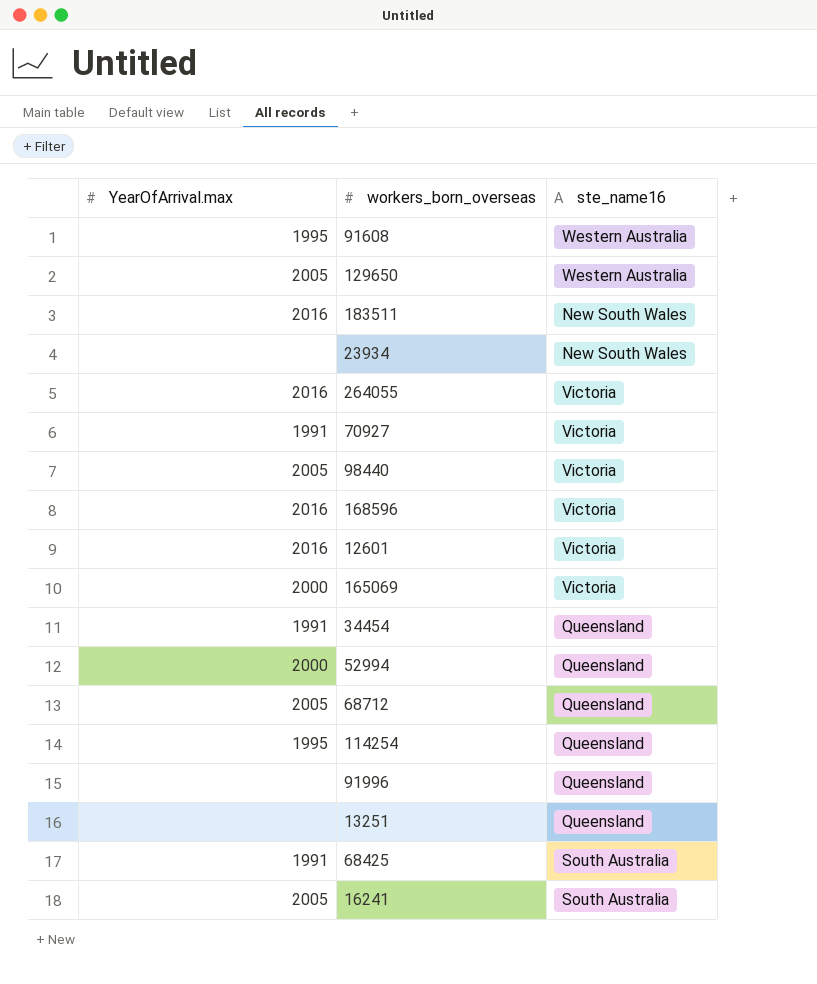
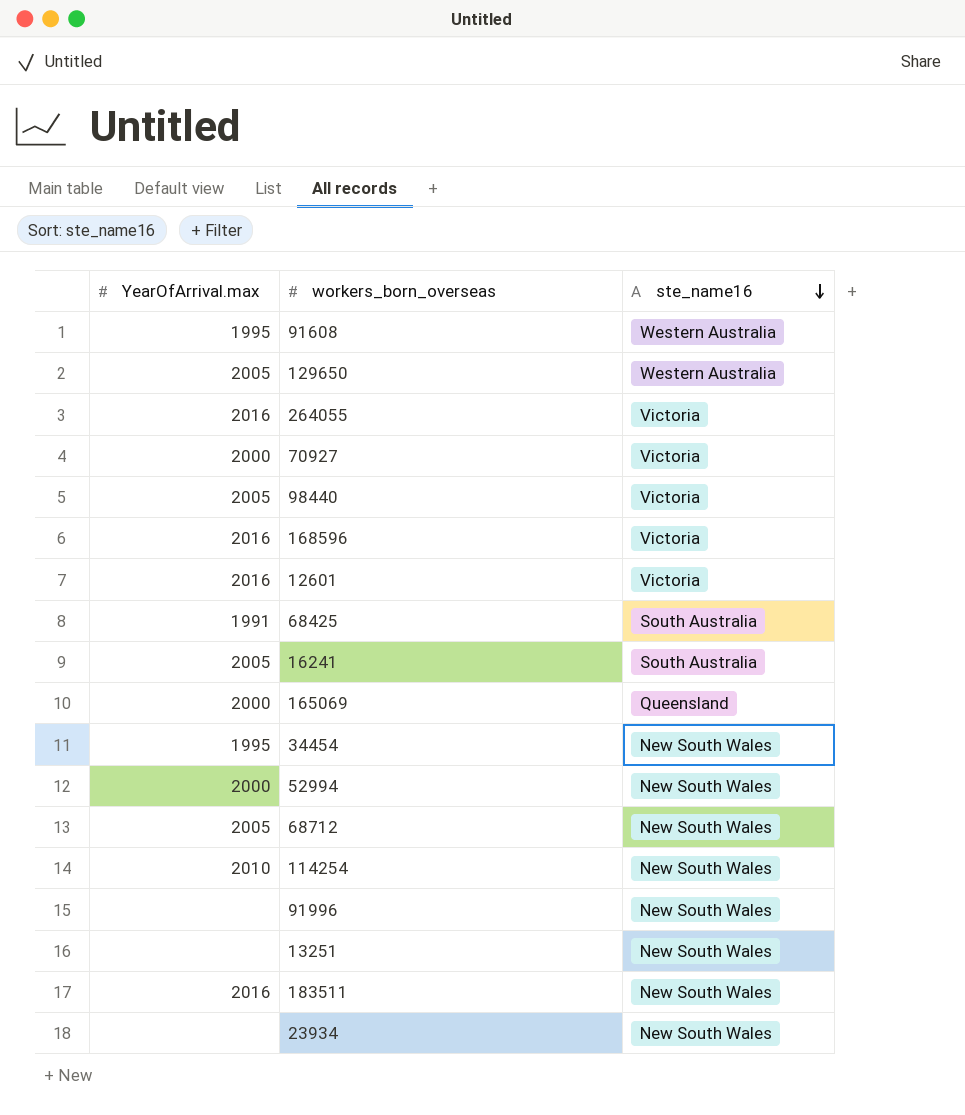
row order: none -> ste_name16 descending
70927 | YearOfArrival.max: 1991 -> 2000
165069 | ste_name16: Victoria -> Queensland
34454 | YearOfArrival.max: 1991 -> 1995
34454 | ste_name16: Queensland -> New South Wales
52994 | ste_name16: Queensland -> New South Wales
68712 | ste_name16: Queensland -> New South Wales
114254 | YearOfArrival.max: 1995 -> 2010
114254 | ste_name16: Queensland -> New South Wales
91996 | ste_name16: Queensland -> New South Wales
13251 | ste_name16: Queensland -> New South Wales

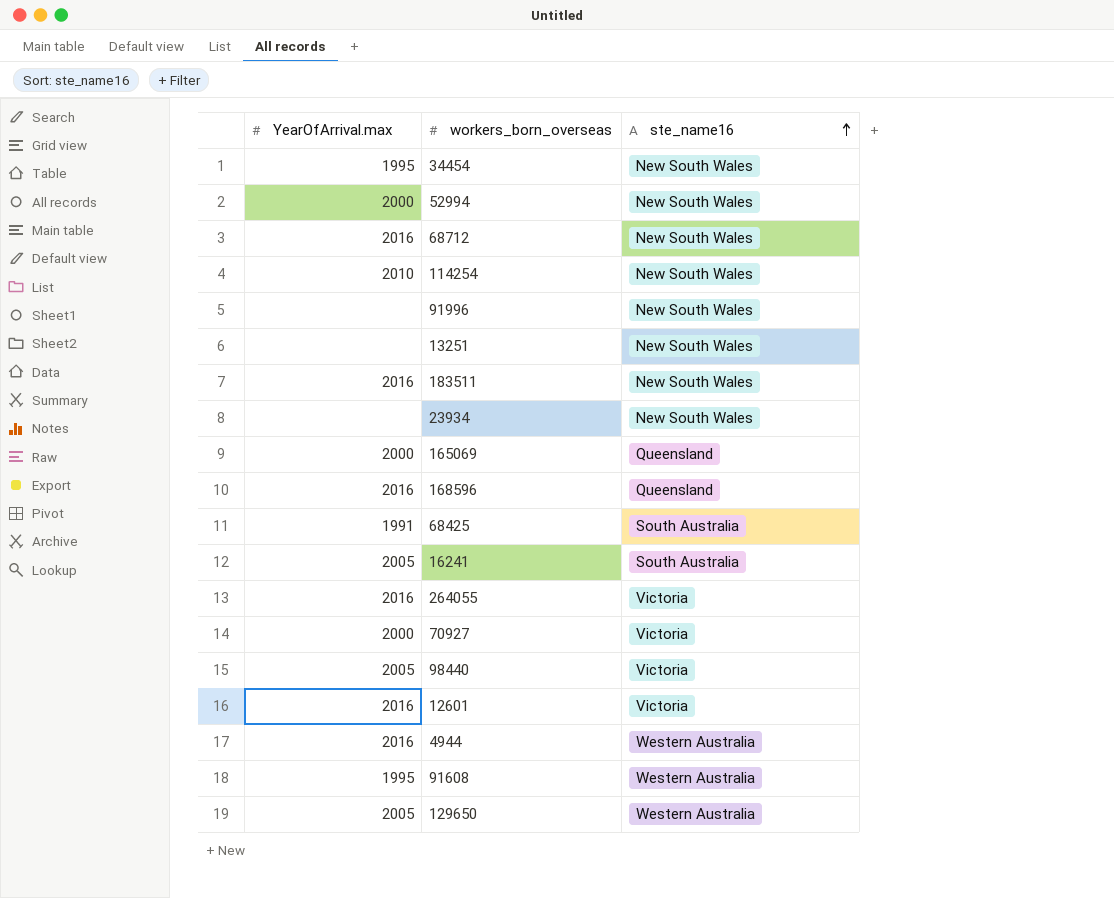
row order: ste_name16 descending -> ste_name16 ascending
68712 | YearOfArrival.max: 2005 -> 2016
168596 | ste_name16: Victoria -> Queensland
row 4944: none -> 2016 | Western Australia

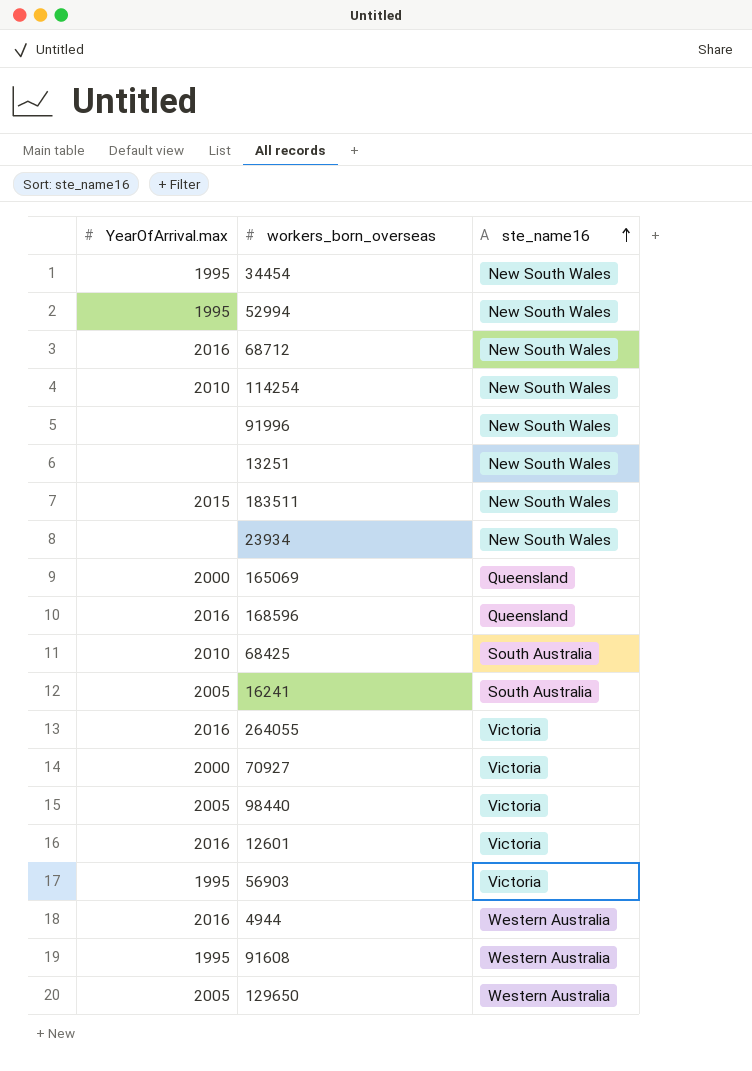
52994 | YearOfArrival.max: 2000 -> 1995
183511 | YearOfArrival.max: 2016 -> 2015
68425 | YearOfArrival.max: 1991 -> 2010
row 56903: none -> 1995 | Victoria

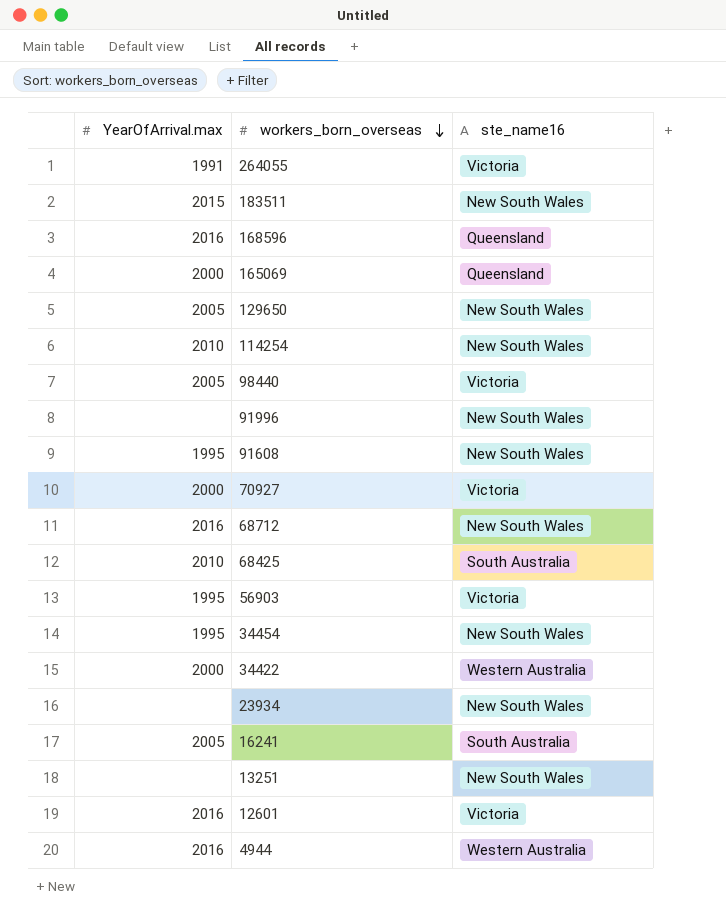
row order: ste_name16 ascending -> workers_born_overseas descending
row 52994: 1995 | New South Wales -> none
264055 | YearOfArrival.max: 2016 -> 1991
129650 | ste_name16: Western Australia -> New South Wales
91608 | ste_name16: Western Australia -> New South Wales
row 34422: none -> 2000 | Western Australia

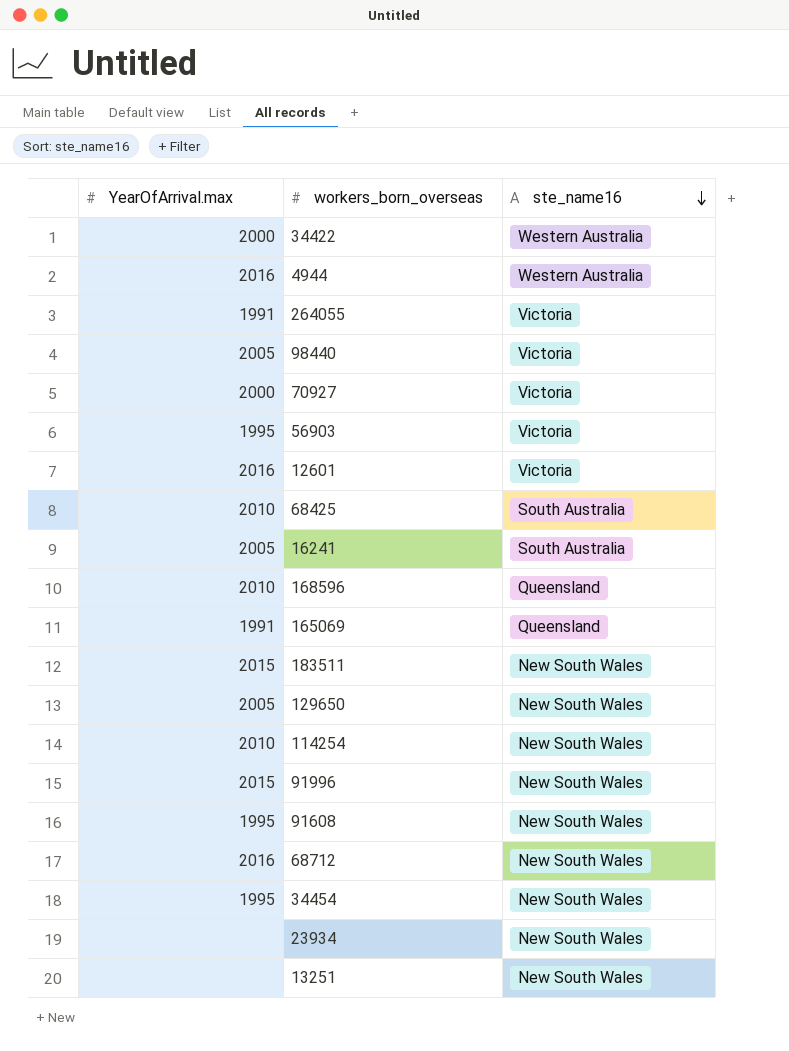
row order: workers_born_overseas descending -> ste_name16 descending
168596 | YearOfArrival.max: 2016 -> 2010
165069 | YearOfArrival.max: 2000 -> 1991
91996 | YearOfArrival.max: none -> 2015

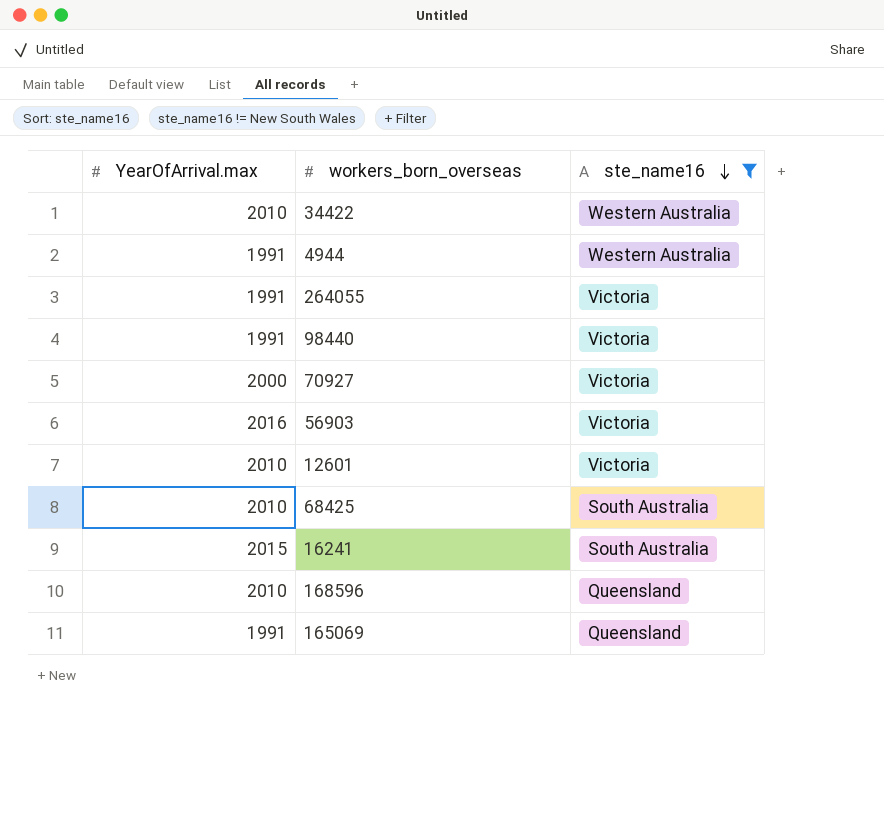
filter: none -> ste_name16 != New South Wales
34422 | YearOfArrival.max: 2000 -> 2010
4944 | YearOfArrival.max: 2016 -> 1991
98440 | YearOfArrival.max: 2005 -> 1991
56903 | YearOfArrival.max: 1995 -> 2016
12601 | YearOfArrival.max: 2016 -> 2010
16241 | YearOfArrival.max: 2005 -> 2015

